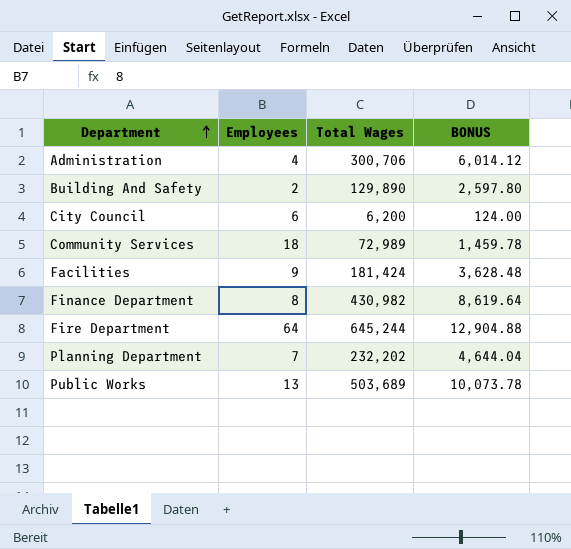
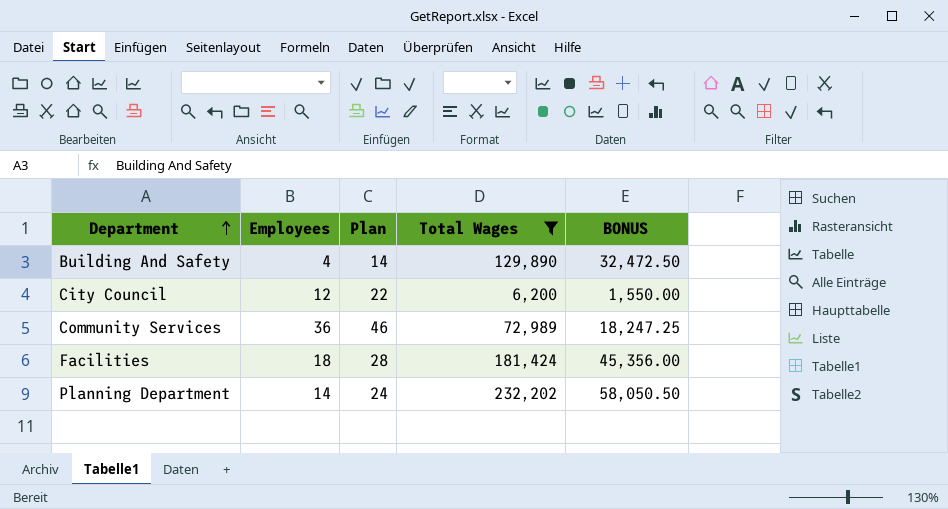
filter: none -> Total Wages <= 232,202
column Plan | formula: none -> [Employees] + 10
column BONUS | formula: [Total Wages] * 0.02 -> [Total Wages] * 0.25
Building And Safety | Employees: 2 -> 4
City Council | Employees: 6 -> 12
Community Services | Employees: 18 -> 36
Facilities | Employees: 9 -> 18
Planning Department | Employees: 7 -> 14

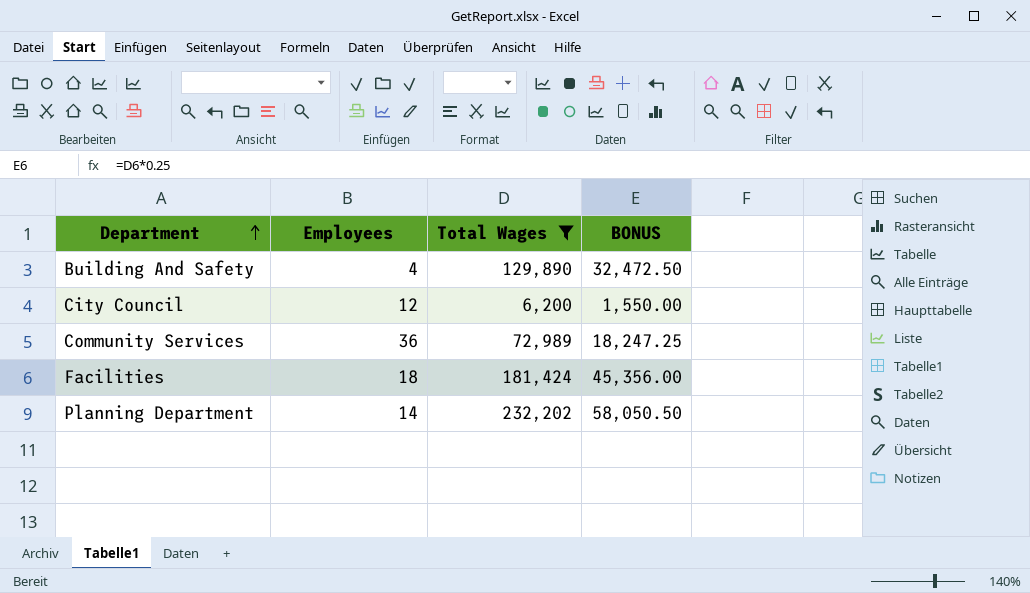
column Plan | formula: [Employees] + 10 -> none

